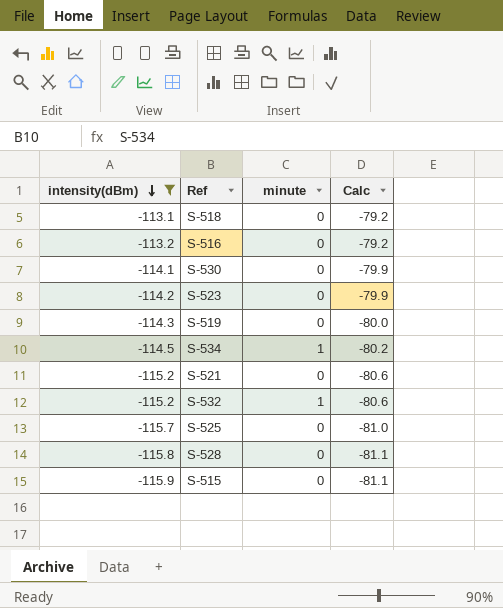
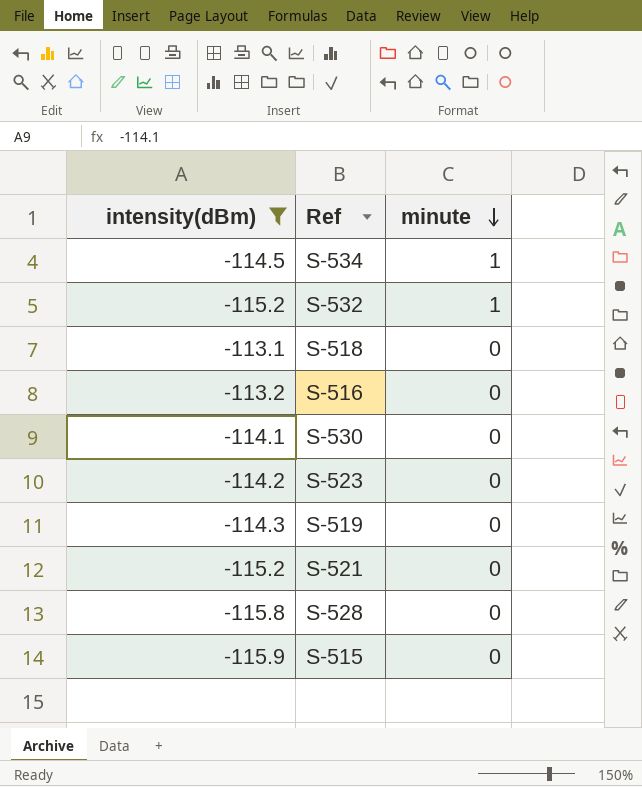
row order: intensity(dBm) descending -> minute descending
column Calc | formula: [intensity(dBm)] * 0.7 -> none
row S-525: -115.7 | 0 | -81.0 -> none

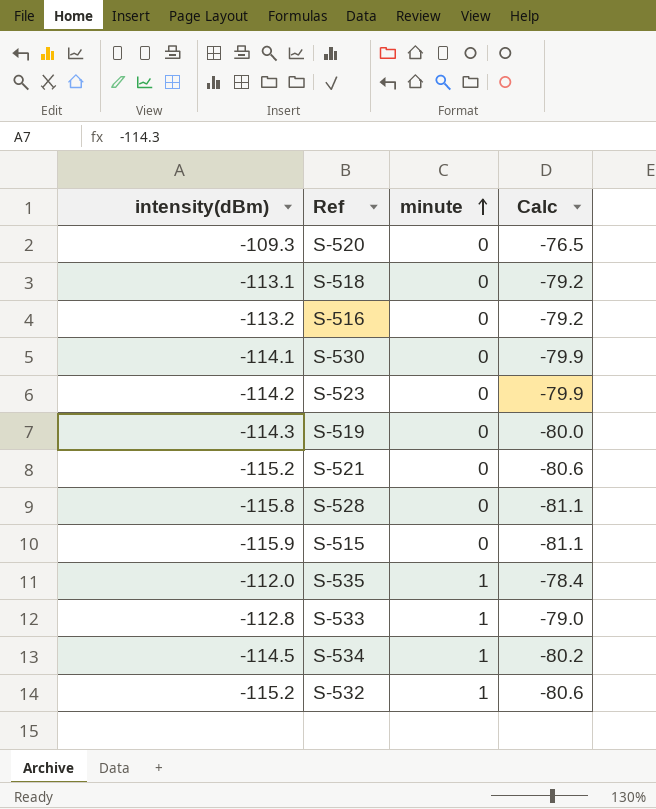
filter: intensity(dBm) <= -113.1 -> none
row order: minute descending -> minute ascending
column Calc | formula: none -> [intensity(dBm)] * 0.7

